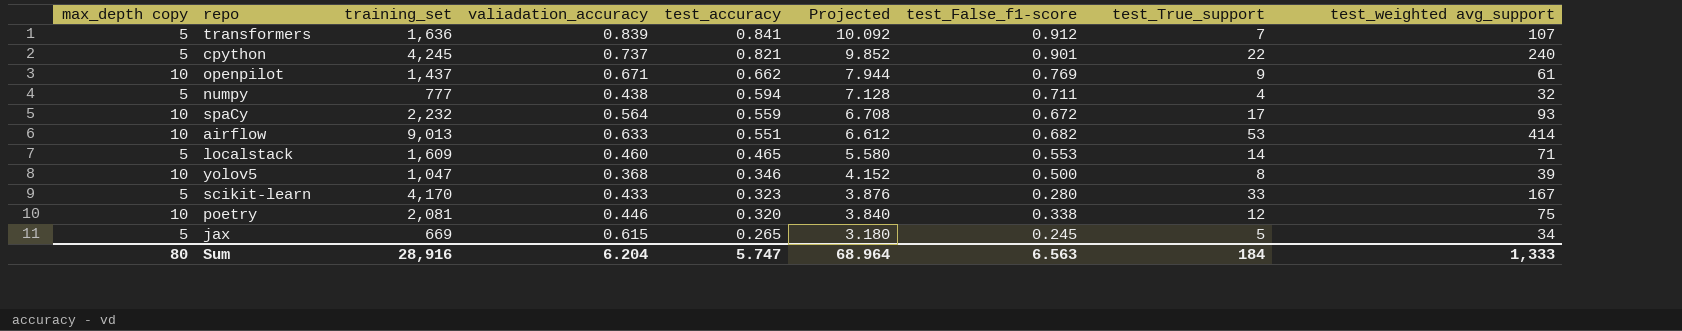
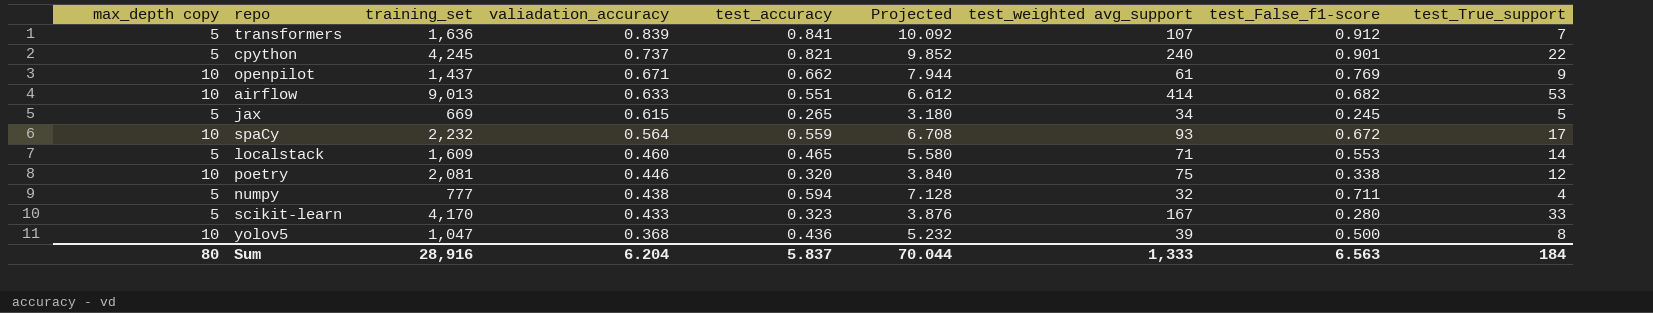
row order: test_accuracy descending -> valiadation_accuracy descending
column test_weighted avg_support | position: 9 -> 7
yolov5 | test_accuracy: 0.346 -> 0.436
yolov5 | Projected: 4.152 -> 5.232
Sum | test_accuracy: 5.747 -> 5.837
Sum | Projected: 68.964 -> 70.044

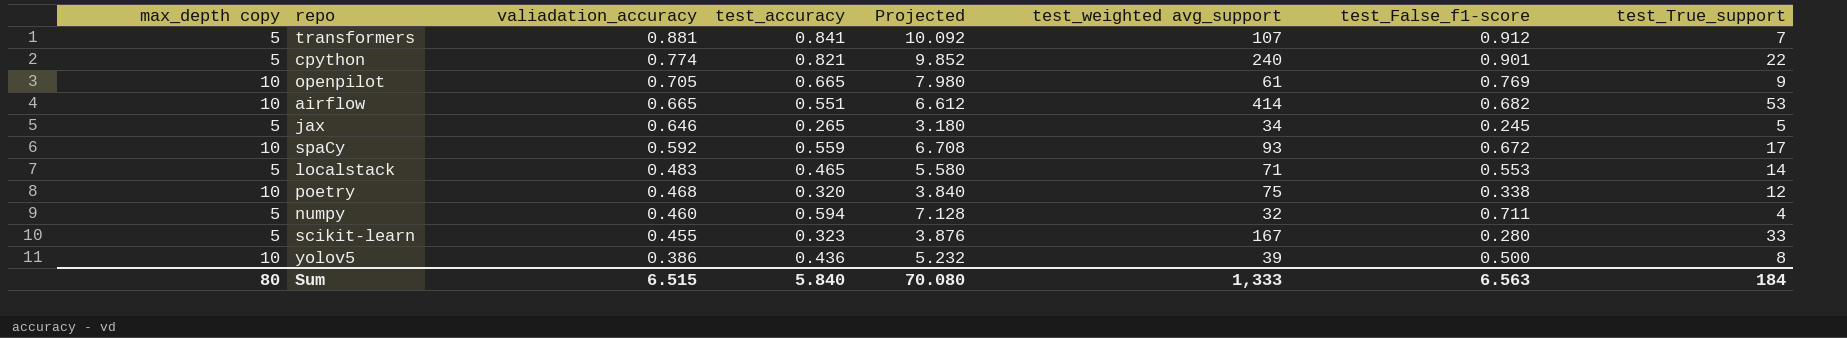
column training_set | position: 3 -> none
transformers | valiadation_accuracy: 0.839 -> 0.881
cpython | valiadation_accuracy: 0.737 -> 0.774
openpilot | valiadation_accuracy: 0.671 -> 0.705
openpilot | test_accuracy: 0.662 -> 0.665
openpilot | Projected: 7.944 -> 7.980
airflow | valiadation_accuracy: 0.633 -> 0.665
jax | valiadation_accuracy: 0.615 -> 0.646
spaCy | valiadation_accuracy: 0.564 -> 0.592
localstack | valiadation_accuracy: 0.460 -> 0.483
poetry | valiadation_accuracy: 0.446 -> 0.468
numpy | valiadation_accuracy: 0.438 -> 0.460
scikit-learn | valiadation_accuracy: 0.433 -> 0.455
yolov5 | valiadation_accuracy: 0.368 -> 0.386
Sum | valiadation_accuracy: 6.204 -> 6.515
Sum | test_accuracy: 5.837 -> 5.840
Sum | Projected: 70.044 -> 70.080

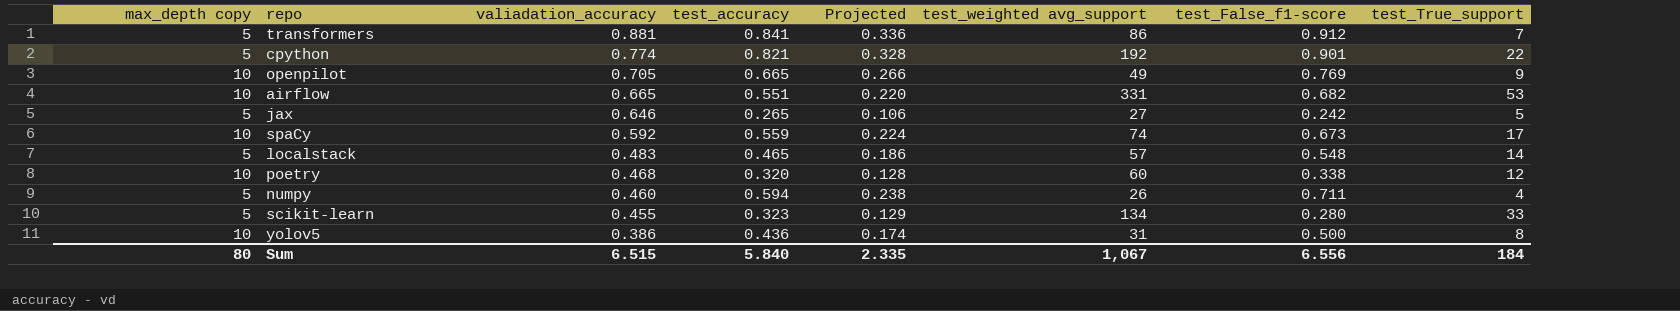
column Projected | formula: [test_accuracy] * 12 -> [test_accuracy] * 0.4
transformers | test_weighted avg_support: 107 -> 86
cpython | test_weighted avg_support: 240 -> 192
openpilot | test_weighted avg_support: 61 -> 49
airflow | test_weighted avg_support: 414 -> 331
jax | test_weighted avg_support: 34 -> 27
jax | test_False_f1-score: 0.245 -> 0.242
spaCy | test_weighted avg_support: 93 -> 74
spaCy | test_False_f1-score: 0.672 -> 0.673
localstack | test_weighted avg_support: 71 -> 57
localstack | test_False_f1-score: 0.553 -> 0.548
poetry | test_weighted avg_support: 75 -> 60
numpy | test_weighted avg_support: 32 -> 26
scikit-learn | test_weighted avg_support: 167 -> 134
yolov5 | test_weighted avg_support: 39 -> 31
Sum | Projected: 70.080 -> 2.335
Sum | test_weighted avg_support: 1,333 -> 1,067
Sum | test_False_f1-score: 6.563 -> 6.556

